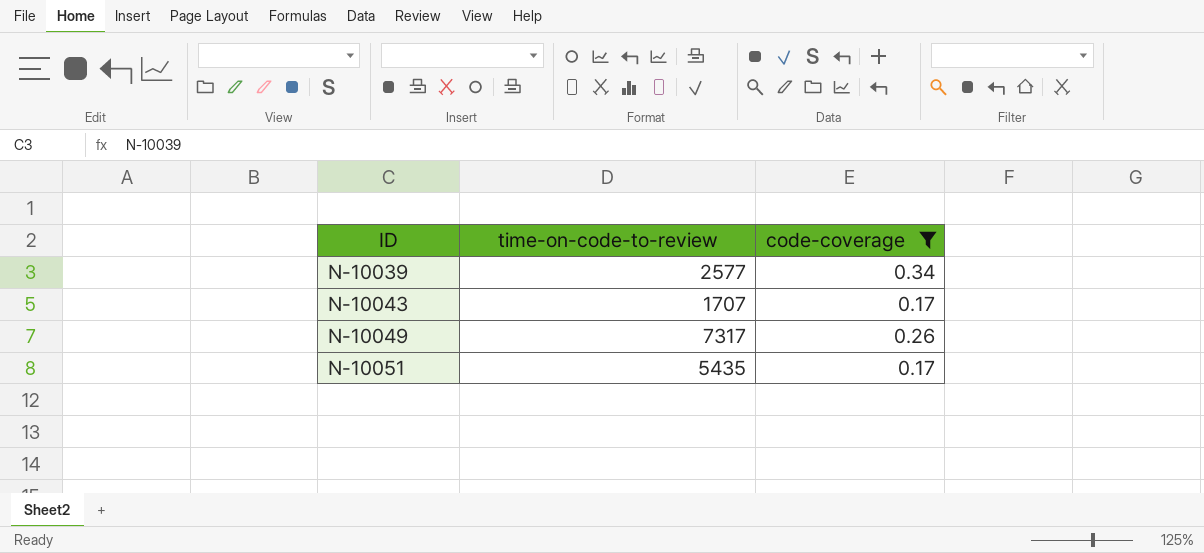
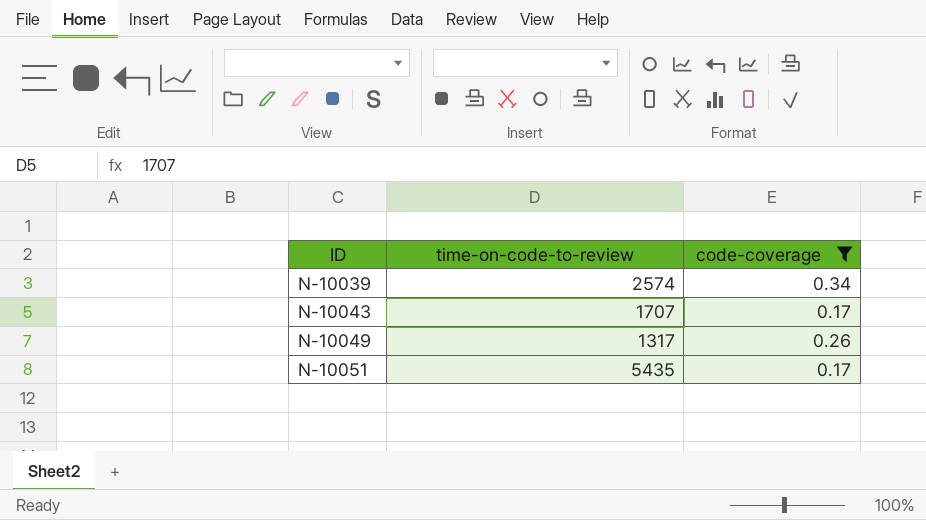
N-10039 | time-on-code-to-review: 2577 -> 2574
N-10049 | time-on-code-to-review: 7317 -> 1317

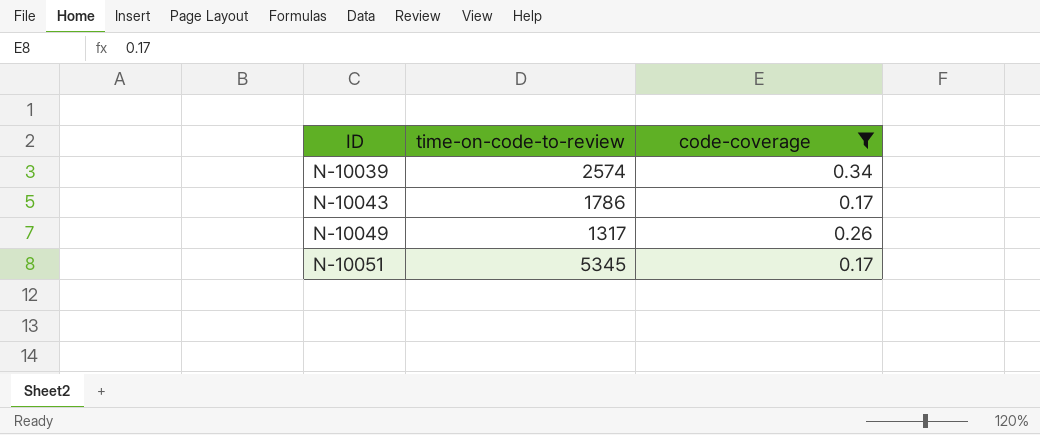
N-10043 | time-on-code-to-review: 1707 -> 1786
N-10051 | time-on-code-to-review: 5435 -> 5345

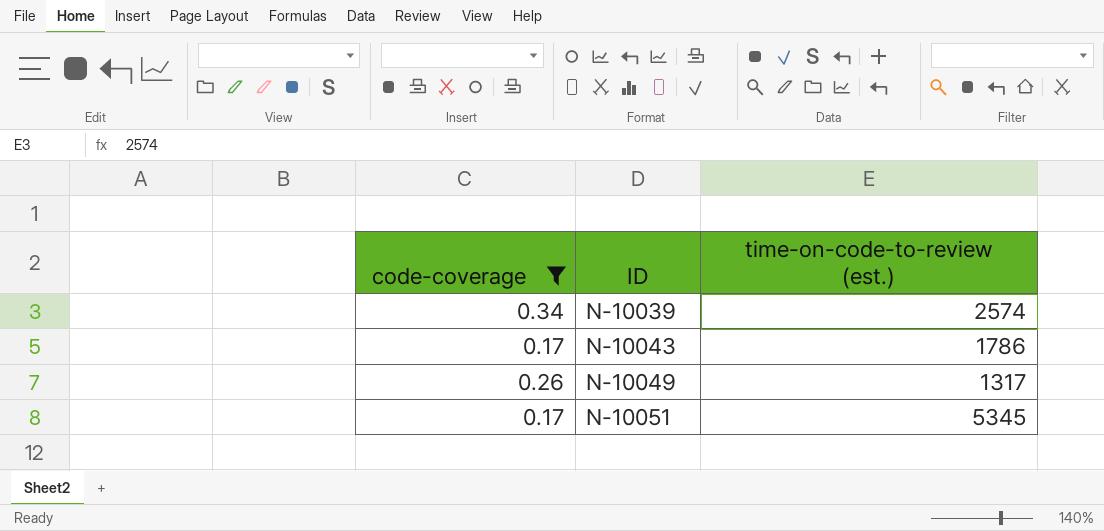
column code-coverage | position: 3 -> 1
column name: time-on-code-to-review -> time-on-code-to-review (est.)

